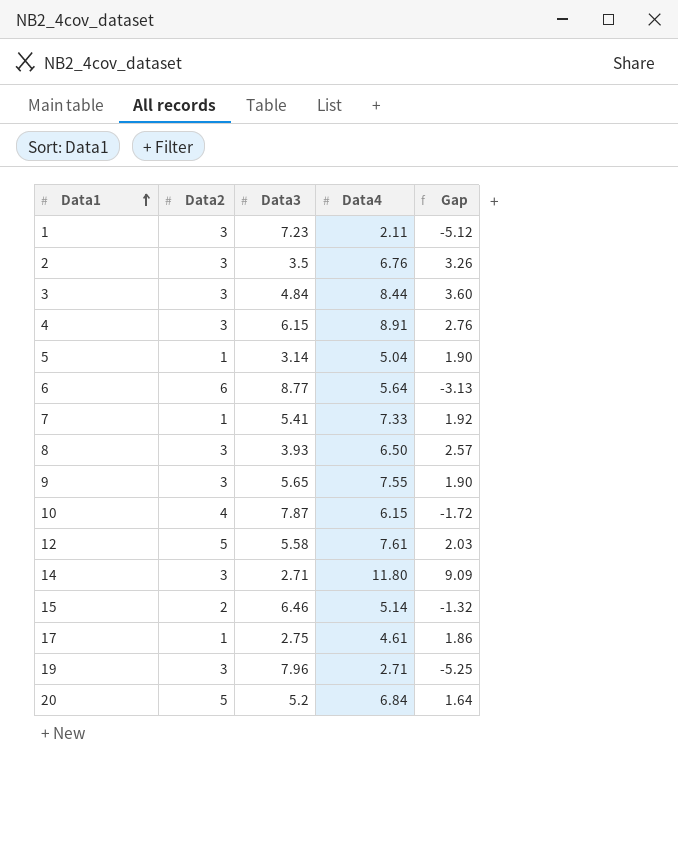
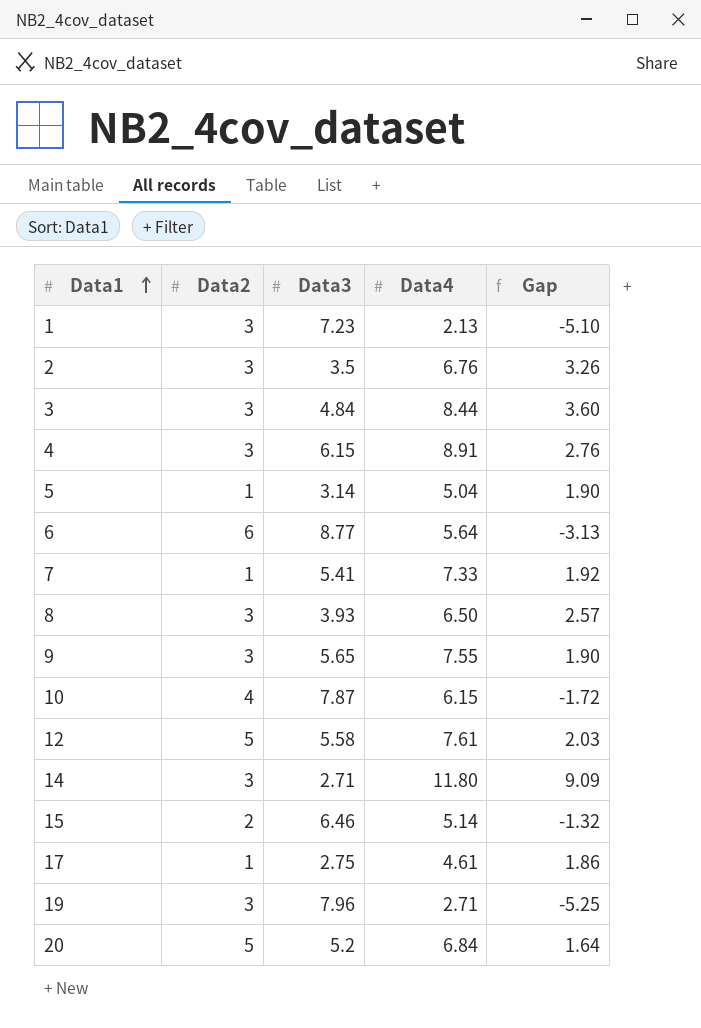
1 | Data4: 2.11 -> 2.13
1 | Gap: -5.12 -> -5.10

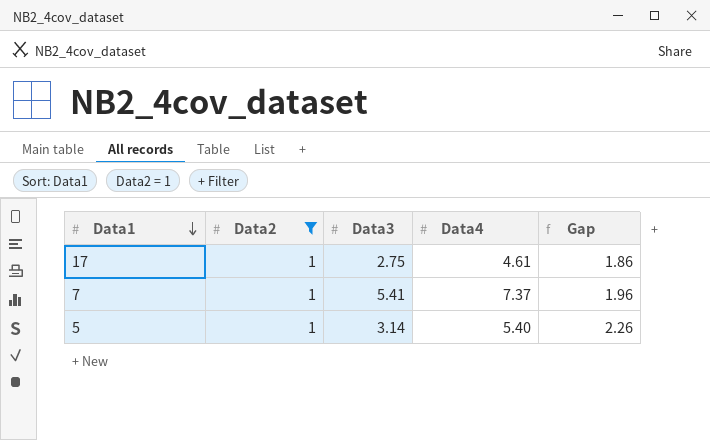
filter: none -> Data2 = 1
row order: Data1 ascending -> Data1 descending
7 | Data4: 7.33 -> 7.37
7 | Gap: 1.92 -> 1.96
5 | Data4: 5.04 -> 5.40
5 | Gap: 1.90 -> 2.26

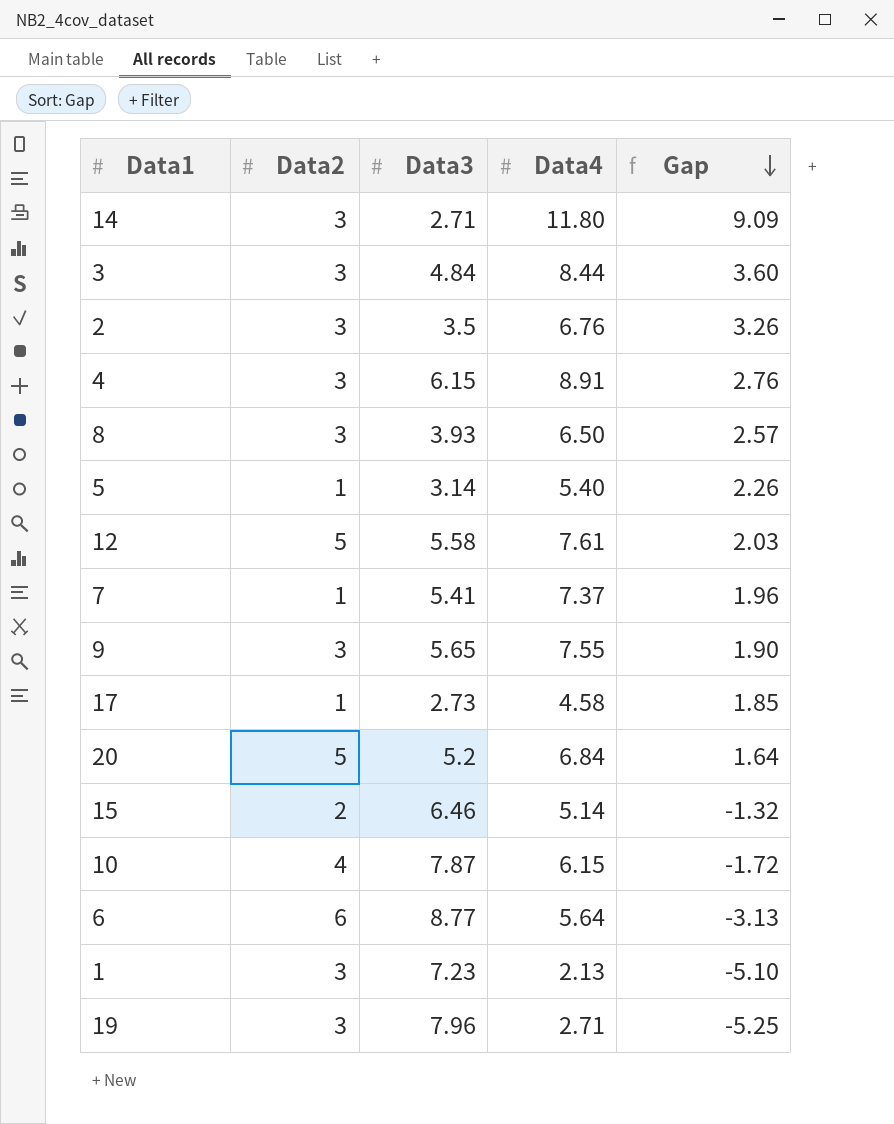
filter: Data2 = 1 -> none
row order: Data1 descending -> Gap descending
17 | Data3: 2.75 -> 2.73
17 | Data4: 4.61 -> 4.58
17 | Gap: 1.86 -> 1.85

